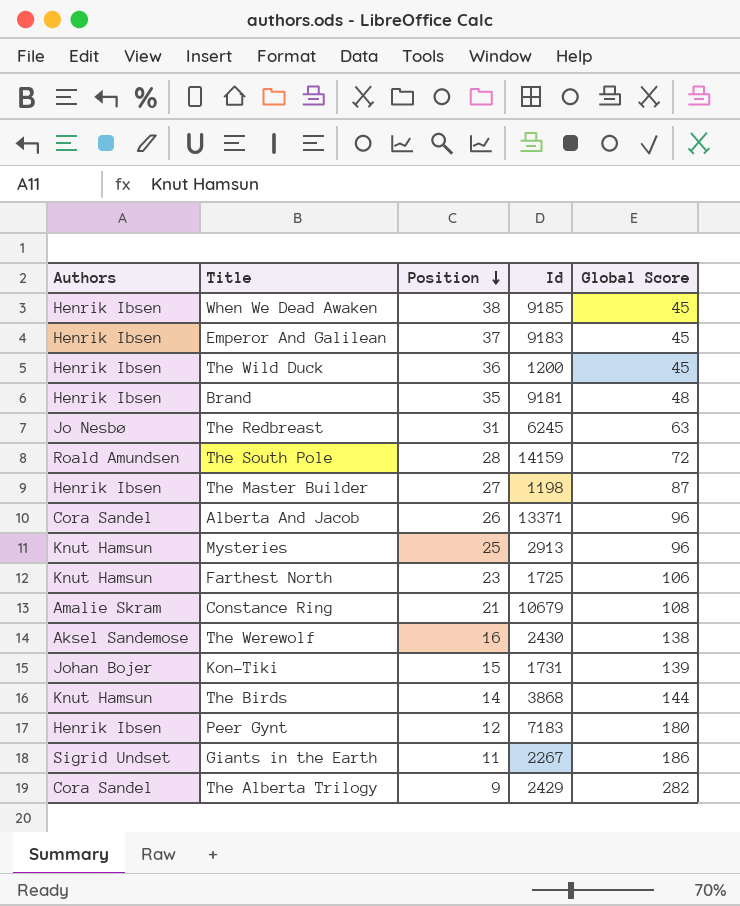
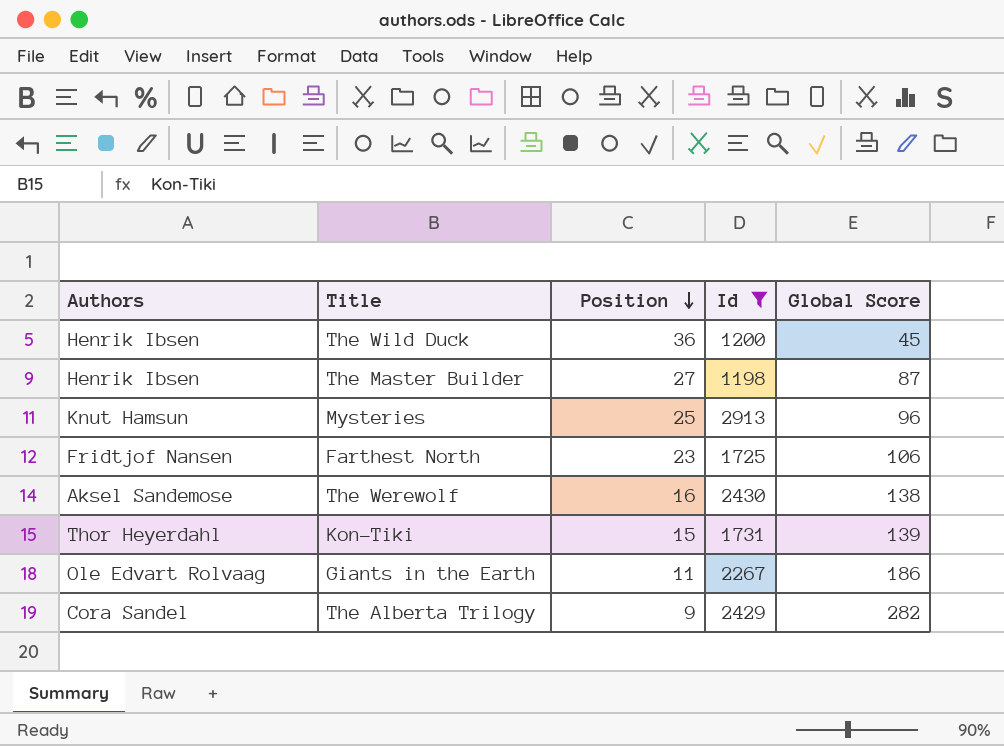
filter: none -> Id <= 2913
Farthest North | Authors: Knut Hamsun -> Fridtjof Nansen
Kon-Tiki | Authors: Johan Bojer -> Thor Heyerdahl
Giants in the Earth | Authors: Sigrid Undset -> Ole Edvart Rolvaag

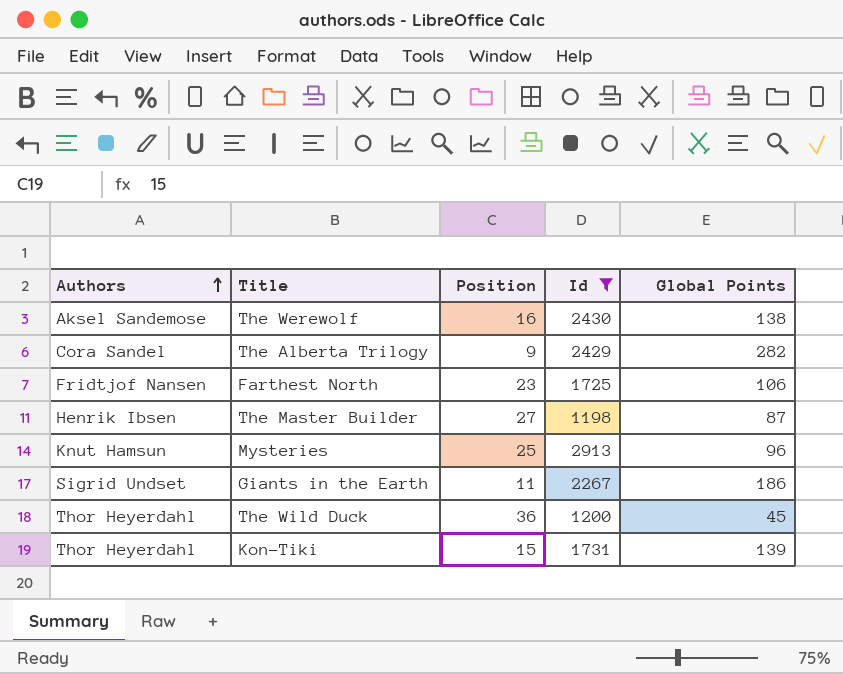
row order: Position descending -> Authors ascending
column name: Global Score -> Global Points
Giants in the Earth | Authors: Ole Edvart Rolvaag -> Sigrid Undset
The Wild Duck | Authors: Henrik Ibsen -> Thor Heyerdahl

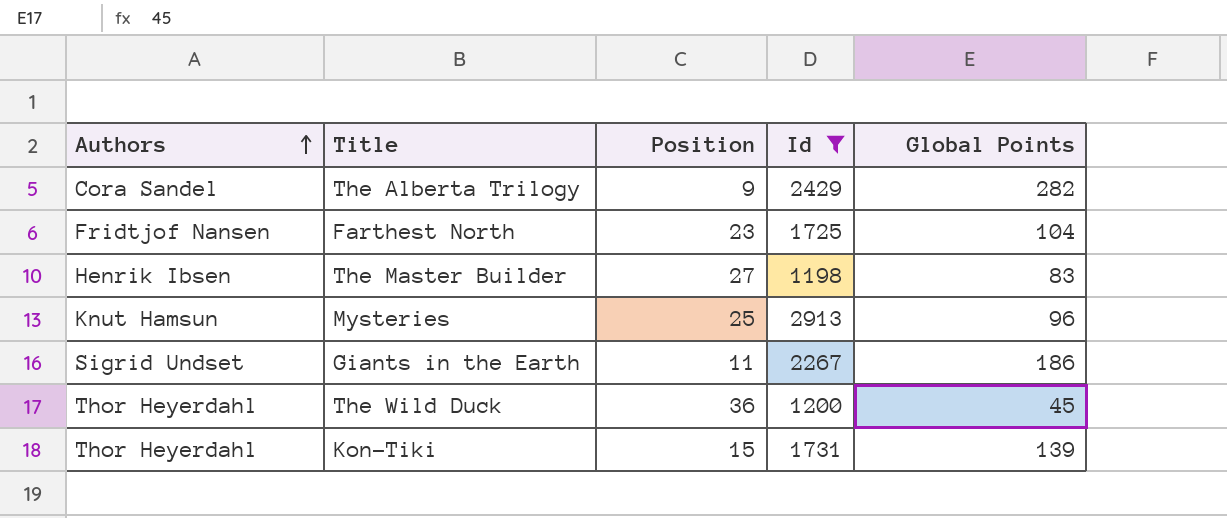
row The Werewolf: Aksel Sandemose | 16 | 2430 | 138 -> none
Farthest North | Global Points: 106 -> 104
The Master Builder | Global Points: 87 -> 83

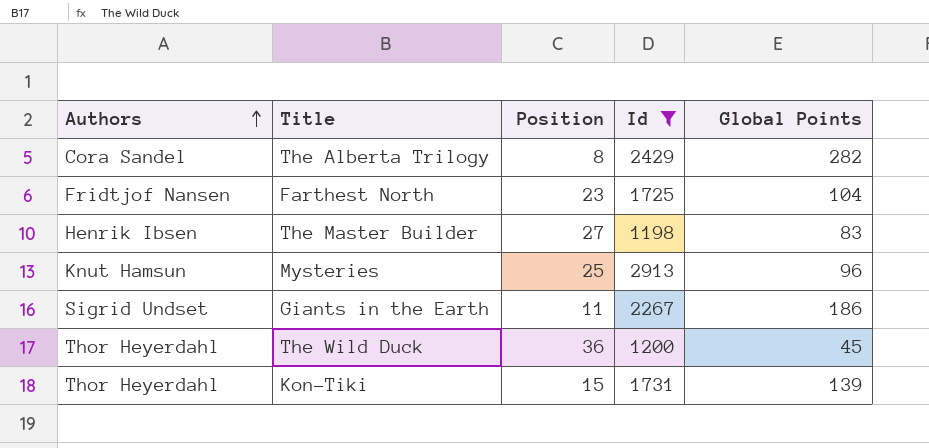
The Alberta Trilogy | Position: 9 -> 8

